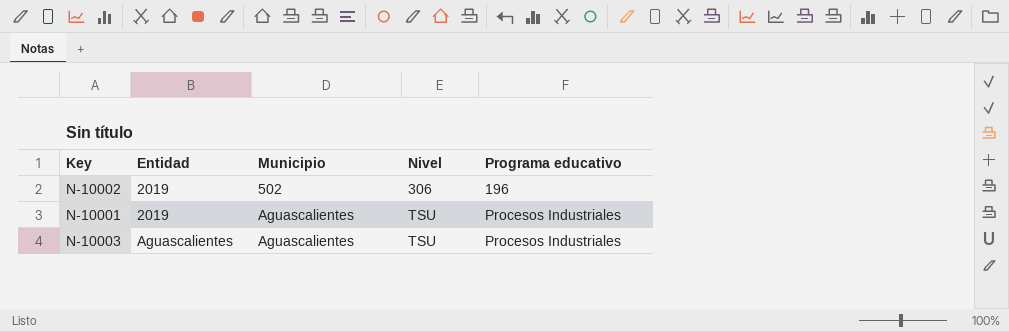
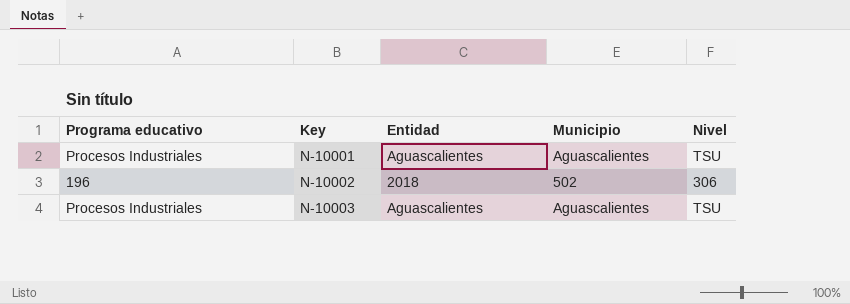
row order: Entidad ascending -> Key ascending
column Programa educativo | position: 5 -> 1
N-10001 | Entidad: 2019 -> Aguascalientes
N-10002 | Entidad: 2019 -> 2018

